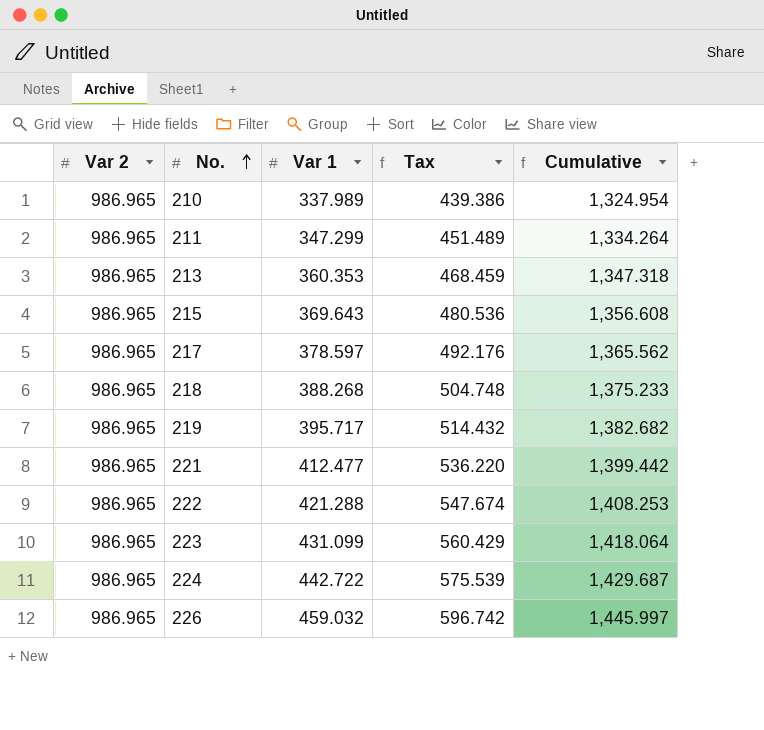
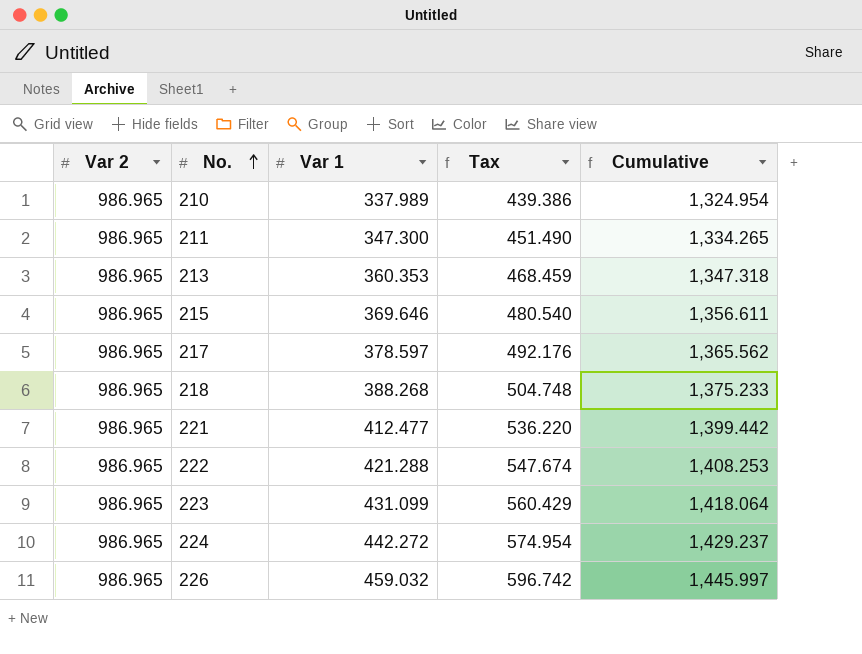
row 219: 986.965 | 395.717 | 514.432 | 1,382.682 -> none
211 | Var 1: 347.299 -> 347.300
211 | Tax: 451.489 -> 451.490
211 | Cumulative: 1,334.264 -> 1,334.265
215 | Var 1: 369.643 -> 369.646
215 | Tax: 480.536 -> 480.540
215 | Cumulative: 1,356.608 -> 1,356.611
224 | Var 1: 442.722 -> 442.272
224 | Tax: 575.539 -> 574.954
224 | Cumulative: 1,429.687 -> 1,429.237

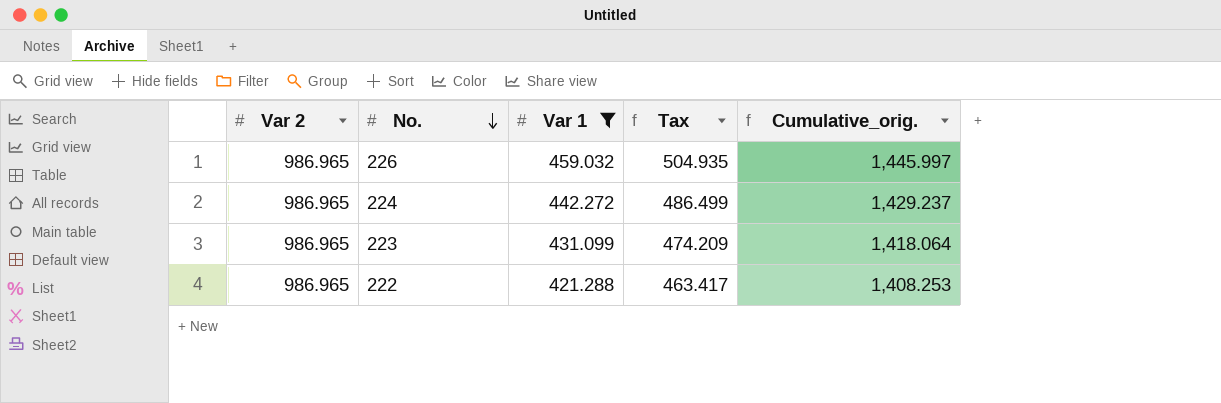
filter: none -> Var 1 >= 421.288
row order: No. ascending -> No. descending
column Tax | formula: [Var 1] * 1.3 -> [Var 1] * 1.1
column name: Cumulative -> Cumulative_orig.

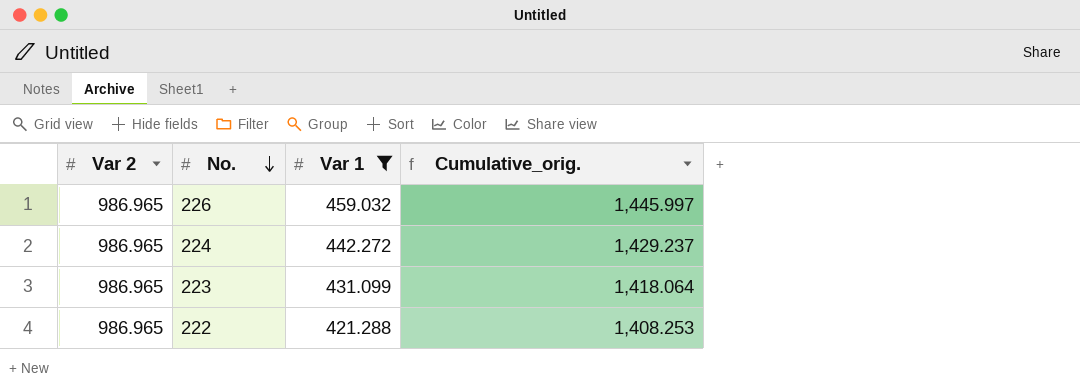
column Tax | formula: [Var 1] * 1.1 -> none

